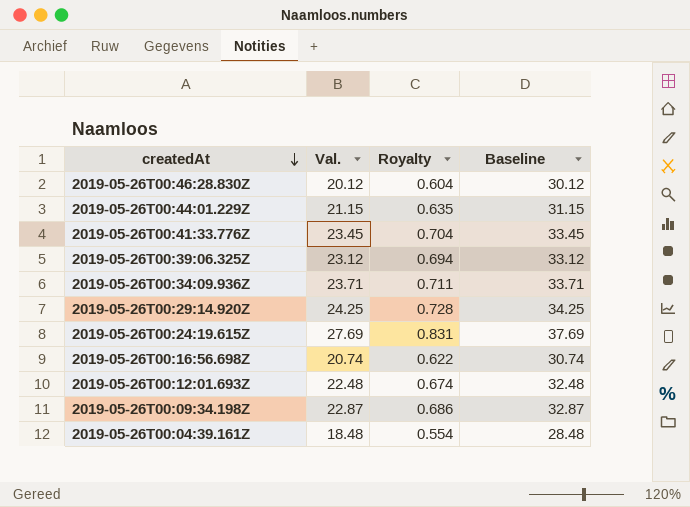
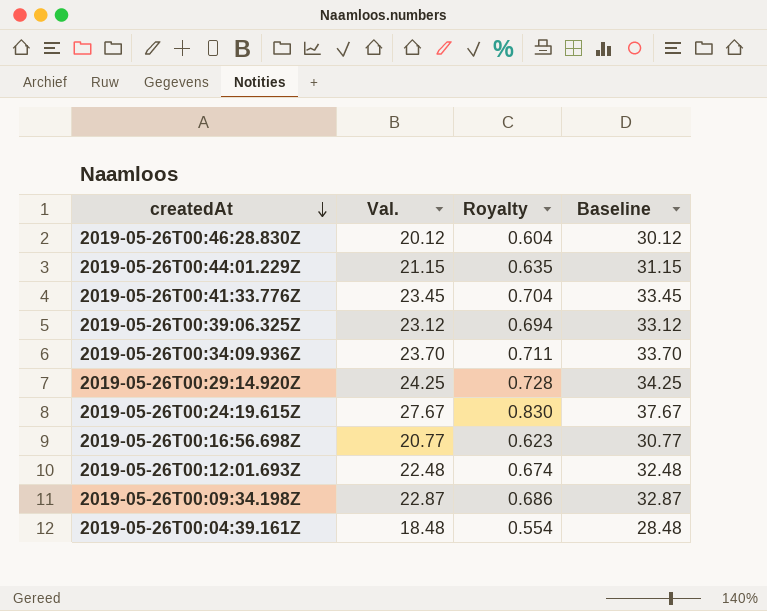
2019-05-26T00:34:09.936Z | Val.: 23.71 -> 23.70
2019-05-26T00:34:09.936Z | Baseline: 33.71 -> 33.70
2019-05-26T00:24:19.615Z | Val.: 27.69 -> 27.67
2019-05-26T00:24:19.615Z | Royalty: 0.831 -> 0.830
2019-05-26T00:24:19.615Z | Baseline: 37.69 -> 37.67
2019-05-26T00:16:56.698Z | Val.: 20.74 -> 20.77
2019-05-26T00:16:56.698Z | Royalty: 0.622 -> 0.623
2019-05-26T00:16:56.698Z | Baseline: 30.74 -> 30.77

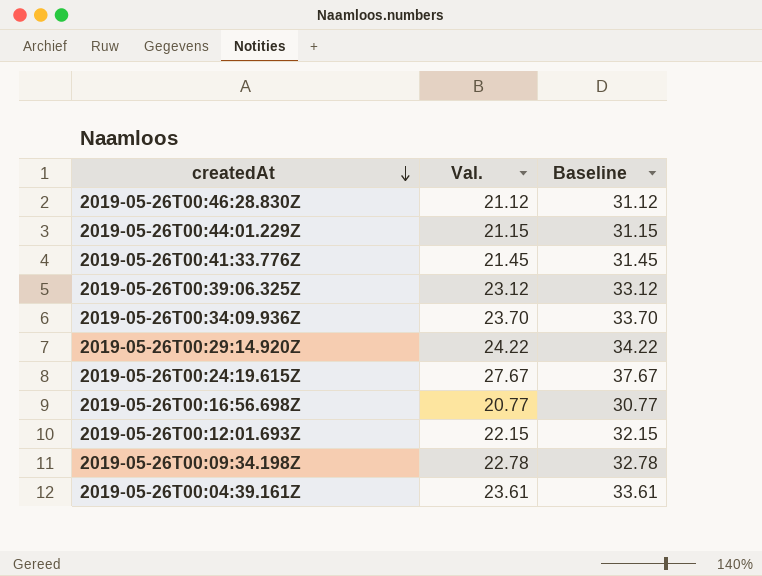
column Royalty | formula: [Val.] * 0.03 -> none
2019-05-26T00:46:28.830Z | Val.: 20.12 -> 21.12
2019-05-26T00:46:28.830Z | Baseline: 30.12 -> 31.12
2019-05-26T00:41:33.776Z | Val.: 23.45 -> 21.45
2019-05-26T00:41:33.776Z | Baseline: 33.45 -> 31.45
2019-05-26T00:29:14.920Z | Val.: 24.25 -> 24.22
2019-05-26T00:29:14.920Z | Baseline: 34.25 -> 34.22
2019-05-26T00:12:01.693Z | Val.: 22.48 -> 22.15
2019-05-26T00:12:01.693Z | Baseline: 32.48 -> 32.15
2019-05-26T00:09:34.198Z | Val.: 22.87 -> 22.78
2019-05-26T00:09:34.198Z | Baseline: 32.87 -> 32.78
2019-05-26T00:04:39.161Z | Val.: 18.48 -> 23.61
2019-05-26T00:04:39.161Z | Baseline: 28.48 -> 33.61

